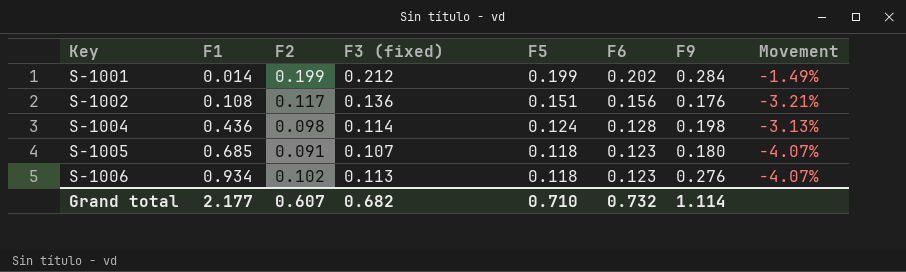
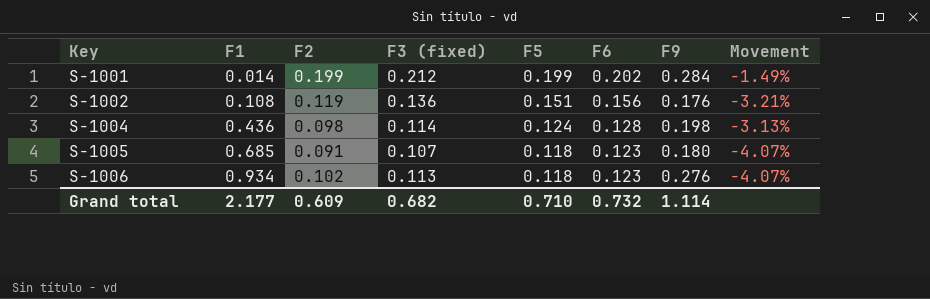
S-1002 | F2: 0.117 -> 0.119
Grand total | F2: 0.607 -> 0.609

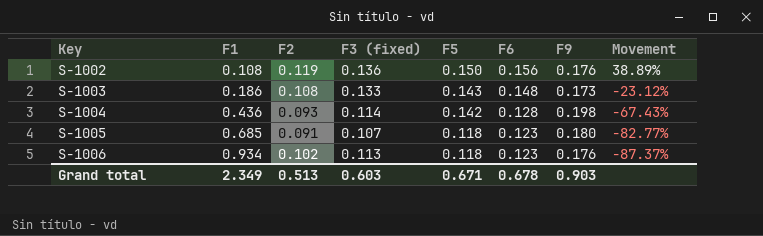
column Movement | formula: ([F5] - [F6]) / [F6] -> ([F5] - [F1]) / [F1]
row S-1001: 0.014 | 0.199 | 0.212 | 0.199 | 0.202 | 0.284 | -1.49% -> none
S-1002 | F5: 0.151 -> 0.150
row S-1003: none -> 0.186 | 0.108 | 0.133 | 0.143 | 0.148 | 0.173 | -23.12%
S-1004 | F2: 0.098 -> 0.093
S-1004 | F5: 0.124 -> 0.142
S-1006 | F9: 0.276 -> 0.176
Grand total | F1: 2.177 -> 2.349
Grand total | F2: 0.609 -> 0.513
Grand total | F3 (fixed): 0.682 -> 0.603
Grand total | F5: 0.710 -> 0.671
Grand total | F6: 0.732 -> 0.678
Grand total | F9: 1.114 -> 0.903

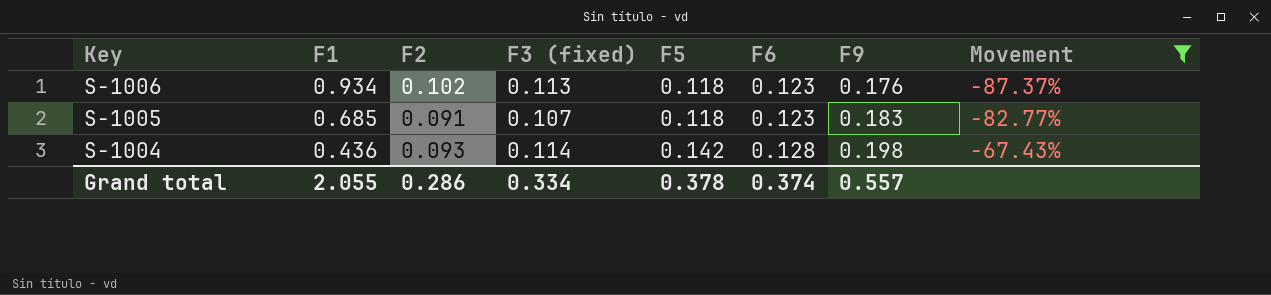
filter: none -> Movement <= -67.43%
row order: Key ascending -> Key descending
S-1005 | F9: 0.180 -> 0.183
Grand total | F1: 2.349 -> 2.055
Grand total | F2: 0.513 -> 0.286
Grand total | F3 (fixed): 0.603 -> 0.334
Grand total | F5: 0.671 -> 0.378
Grand total | F6: 0.678 -> 0.374
Grand total | F9: 0.903 -> 0.557

